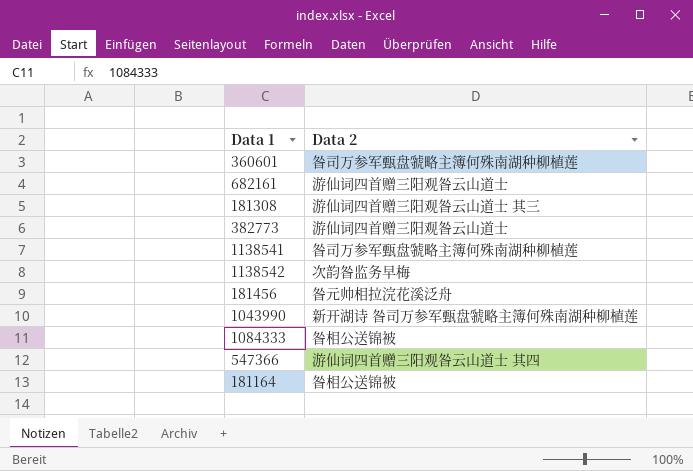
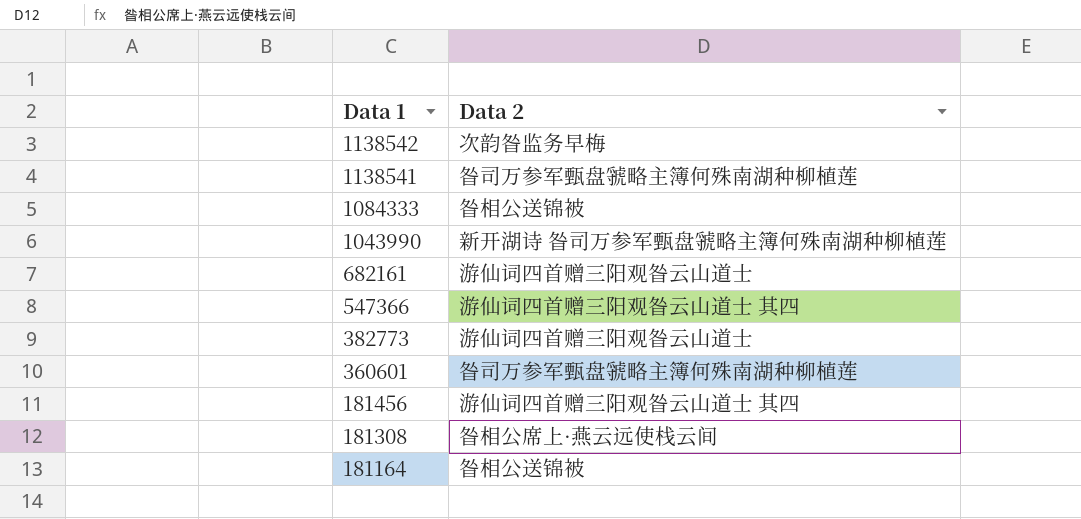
row order: none -> Data 1 descending
181456 | Data 2: 昝元帅相拉浣花溪泛舟 -> 游仙词四首赠三阳观昝云山道士 其四
181308 | Data 2: 游仙词四首赠三阳观昝云山道士 其三 -> 昝相公席上·燕云远使栈云间

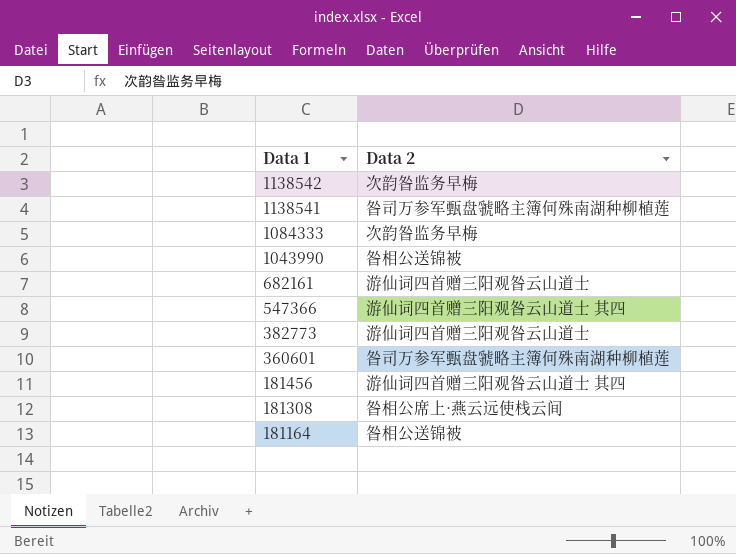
1084333 | Data 2: 昝相公送锦被 -> 次韵昝监务早梅
1043990 | Data 2: 新开湖诗 昝司万参军甄盘虢略主簿何殊南湖种柳植莲 -> 昝相公送锦被

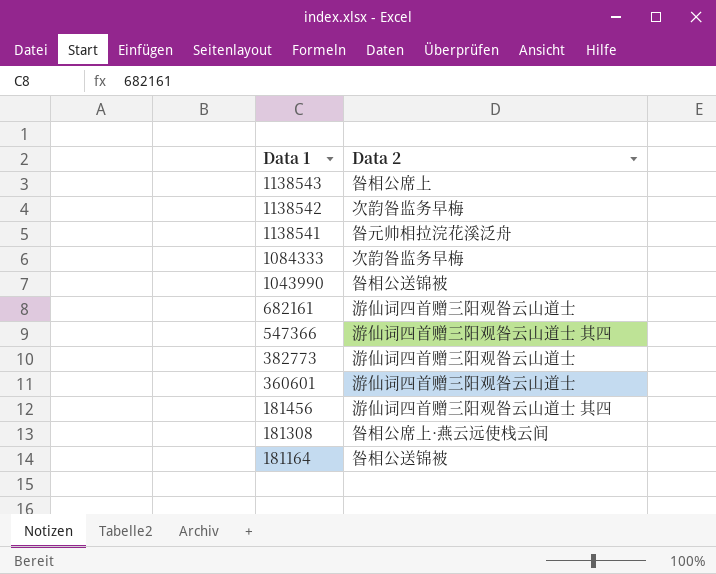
row 1138543: none -> 昝相公席上
1138541 | Data 2: 昝司万参军甄盘虢略主簿何殊南湖种柳植莲 -> 昝元帅相拉浣花溪泛舟
360601 | Data 2: 昝司万参军甄盘虢略主簿何殊南湖种柳植莲 -> 游仙词四首赠三阳观昝云山道士

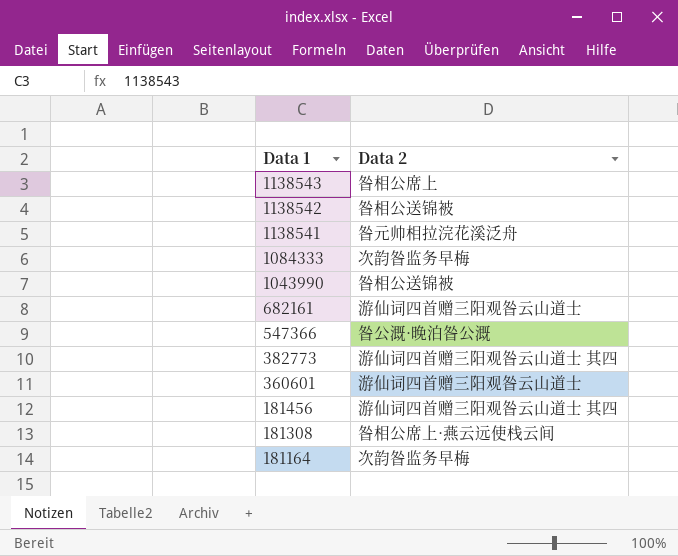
1138542 | Data 2: 次韵昝监务早梅 -> 昝相公送锦被
547366 | Data 2: 游仙词四首赠三阳观昝云山道士 其四 -> 昝公溉·晚泊昝公溉
382773 | Data 2: 游仙词四首赠三阳观昝云山道士 -> 游仙词四首赠三阳观昝云山道士 其四
181164 | Data 2: 昝相公送锦被 -> 次韵昝监务早梅

